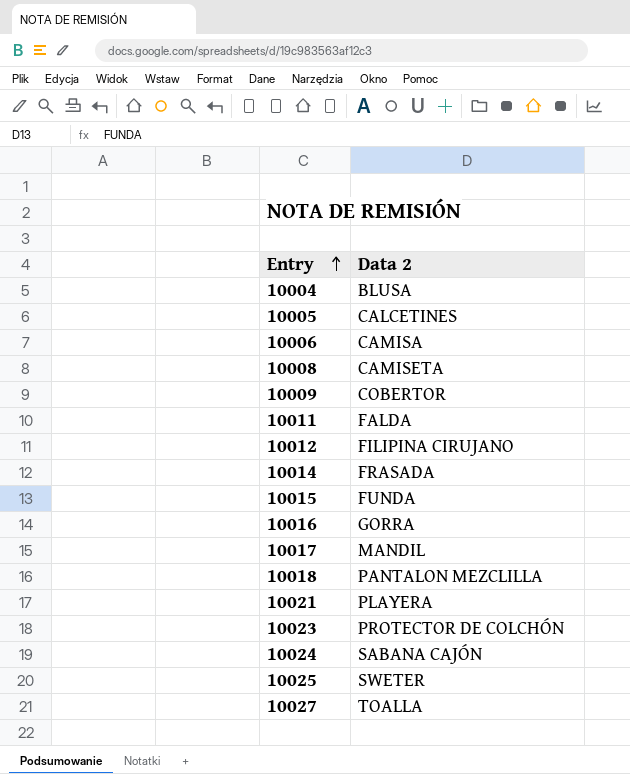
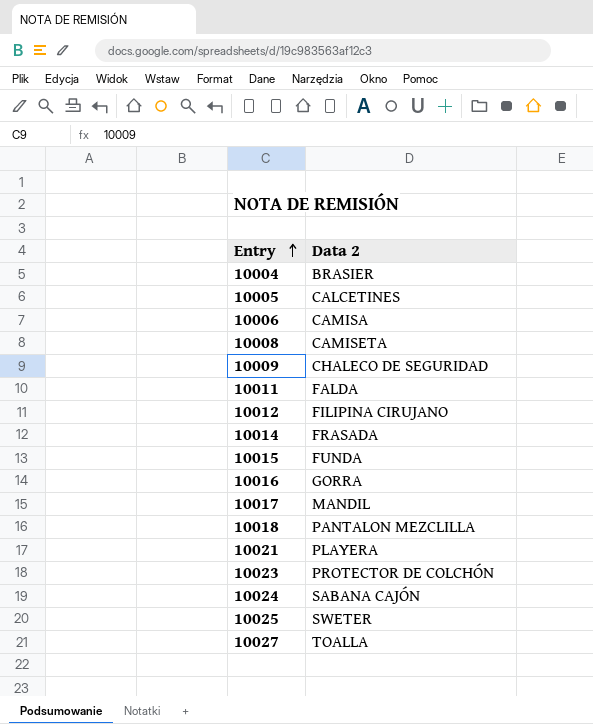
10004 | Data 2: BLUSA -> BRASIER
10009 | Data 2: COBERTOR -> CHALECO DE SEGURIDAD

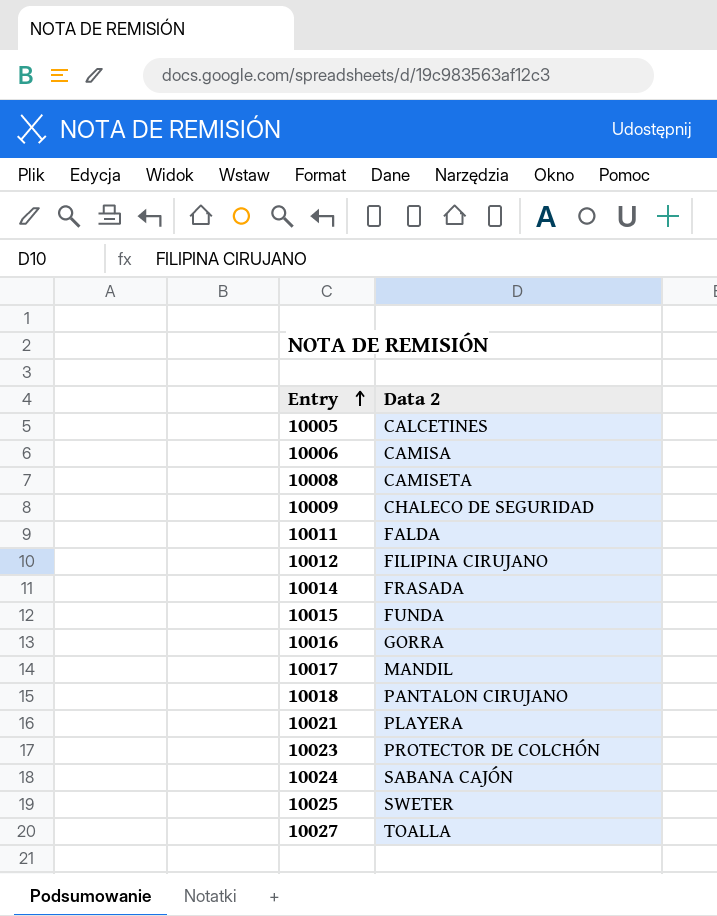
row 10004: BRASIER -> none
10018 | Data 2: PANTALON MEZCLILLA -> PANTALON CIRUJANO

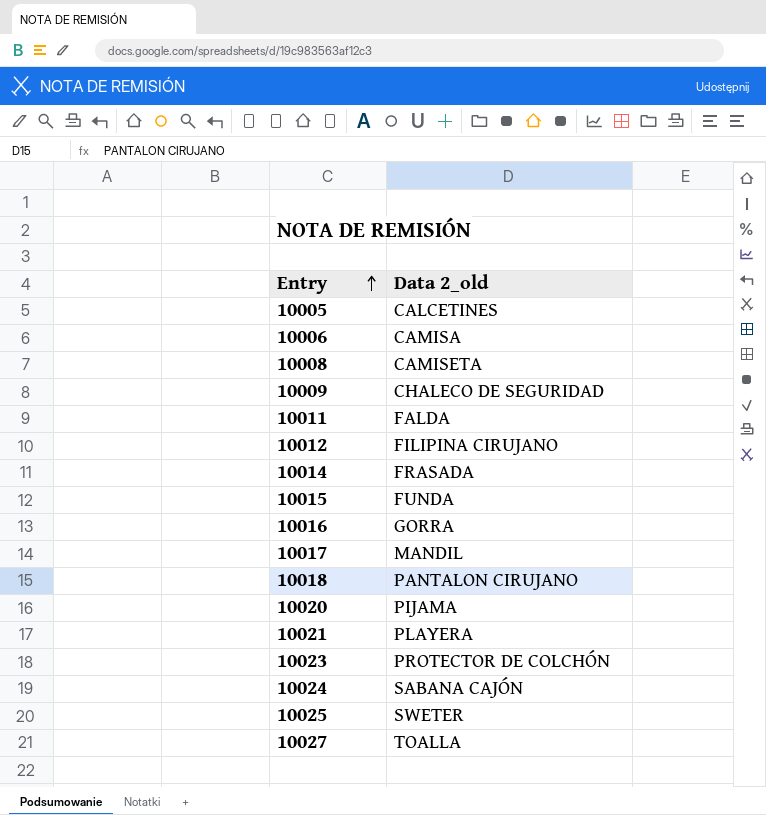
column name: Data 2 -> Data 2_old
row 10020: none -> PIJAMA

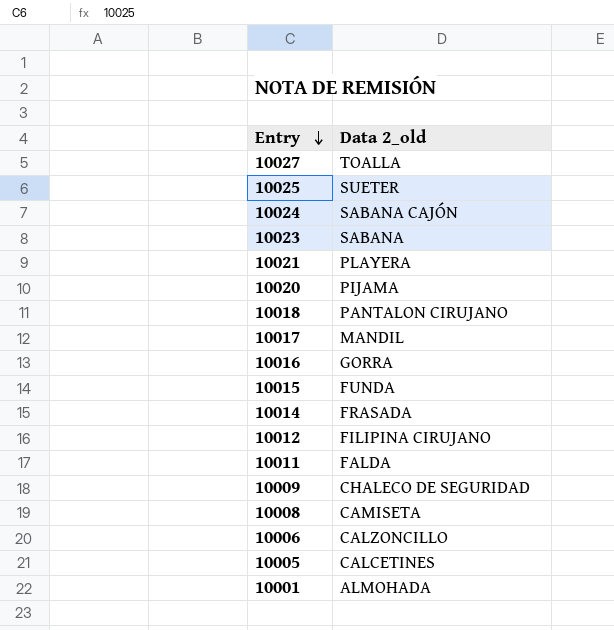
row order: Entry ascending -> Entry descending
10025 | Data 2_old: SWETER -> SUETER
10023 | Data 2_old: PROTECTOR DE COLCHÓN -> SABANA
10006 | Data 2_old: CAMISA -> CALZONCILLO
row 10001: none -> ALMOHADA

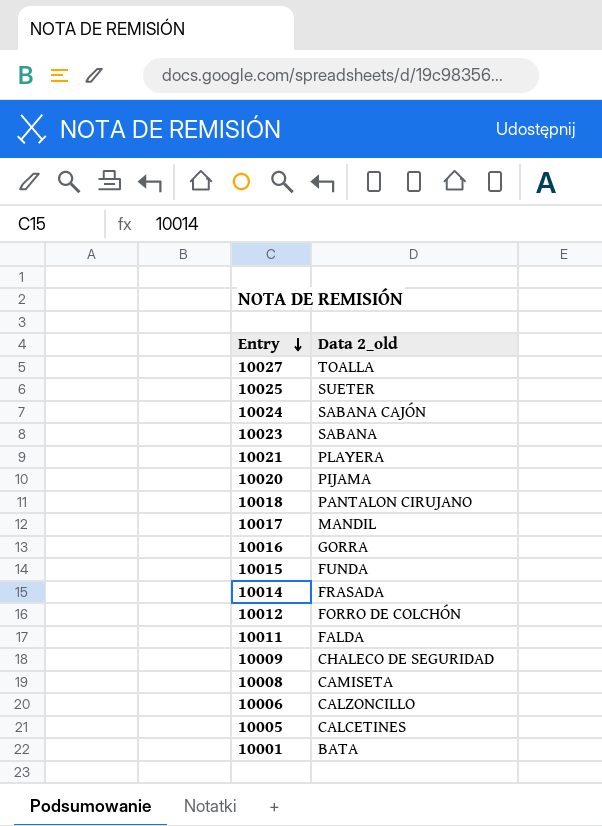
10012 | Data 2_old: FILIPINA CIRUJANO -> FORRO DE COLCHÓN
10001 | Data 2_old: ALMOHADA -> BATA

